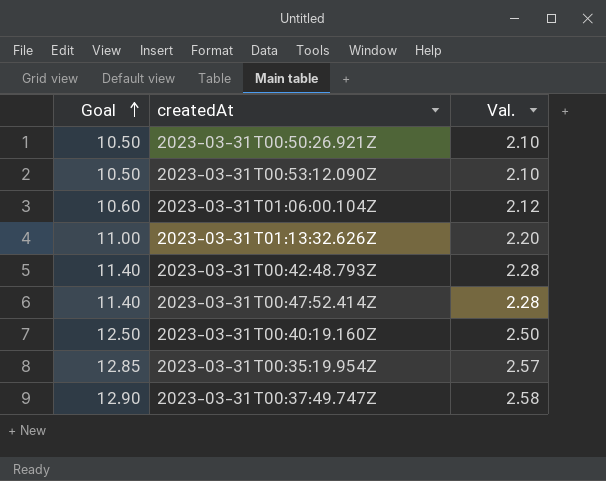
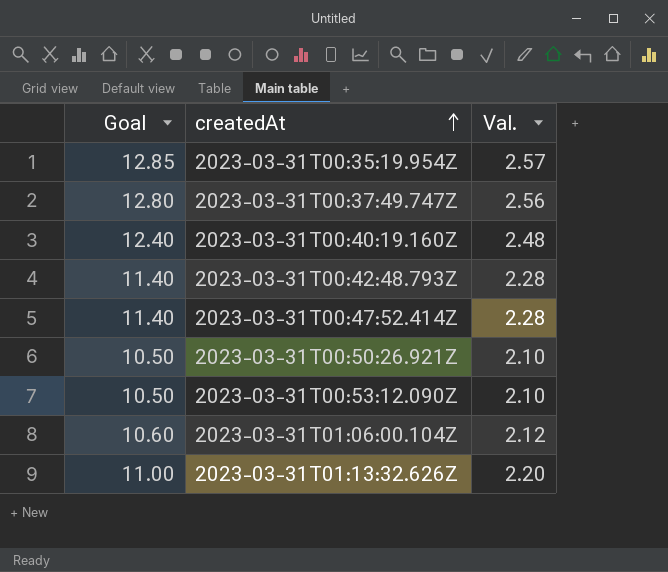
row order: Goal ascending -> createdAt ascending
2023-03-31T00:37:49.747Z | Goal: 12.90 -> 12.80
2023-03-31T00:37:49.747Z | Val.: 2.58 -> 2.56
2023-03-31T00:40:19.160Z | Goal: 12.50 -> 12.40
2023-03-31T00:40:19.160Z | Val.: 2.50 -> 2.48

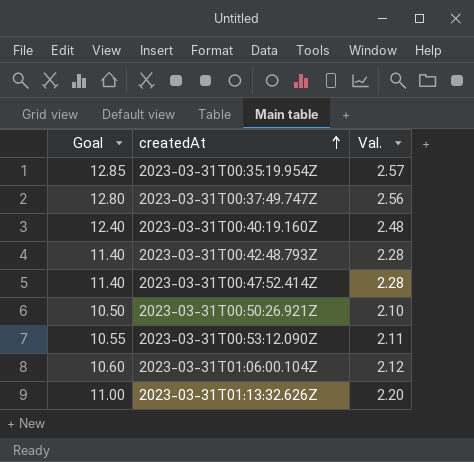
2023-03-31T00:53:12.090Z | Goal: 10.50 -> 10.55
2023-03-31T00:53:12.090Z | Val.: 2.10 -> 2.11

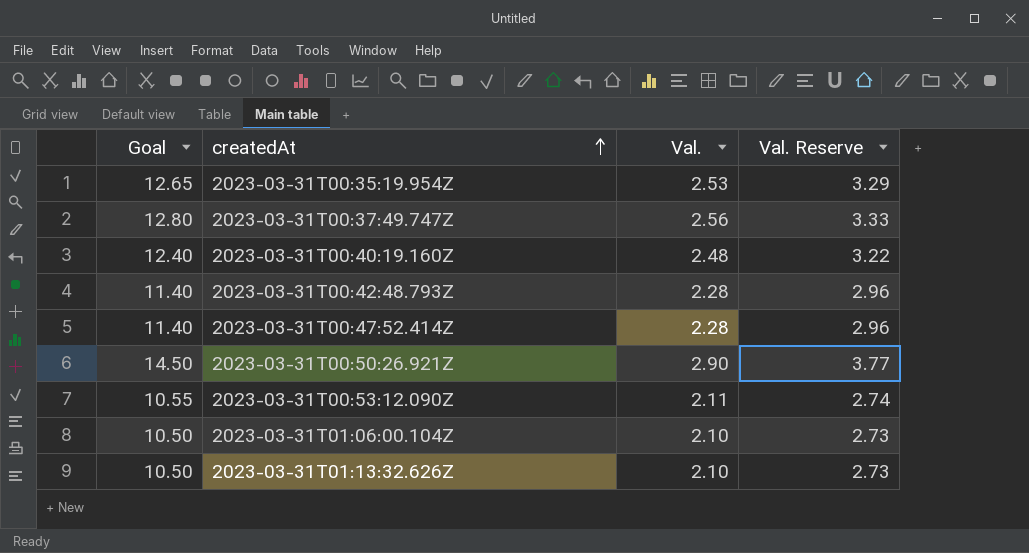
column Val. Reserve | formula: none -> [Val.] * 1.3
2023-03-31T00:35:19.954Z | Goal: 12.85 -> 12.65
2023-03-31T00:35:19.954Z | Val.: 2.57 -> 2.53
2023-03-31T00:50:26.921Z | Goal: 10.50 -> 14.50
2023-03-31T00:50:26.921Z | Val.: 2.10 -> 2.90
2023-03-31T01:06:00.104Z | Goal: 10.60 -> 10.50
2023-03-31T01:06:00.104Z | Val.: 2.12 -> 2.10
2023-03-31T01:13:32.626Z | Goal: 11.00 -> 10.50
2023-03-31T01:13:32.626Z | Val.: 2.20 -> 2.10

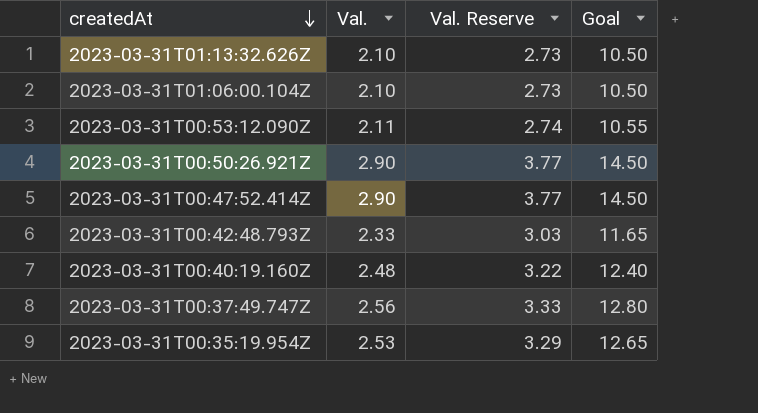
row order: createdAt ascending -> createdAt descending
column Goal | position: 1 -> 4
2023-03-31T00:47:52.414Z | Val.: 2.28 -> 2.90
2023-03-31T00:47:52.414Z | Val. Reserve: 2.96 -> 3.77
2023-03-31T00:47:52.414Z | Goal: 11.40 -> 14.50
2023-03-31T00:42:48.793Z | Val.: 2.28 -> 2.33
2023-03-31T00:42:48.793Z | Val. Reserve: 2.96 -> 3.03
2023-03-31T00:42:48.793Z | Goal: 11.40 -> 11.65

